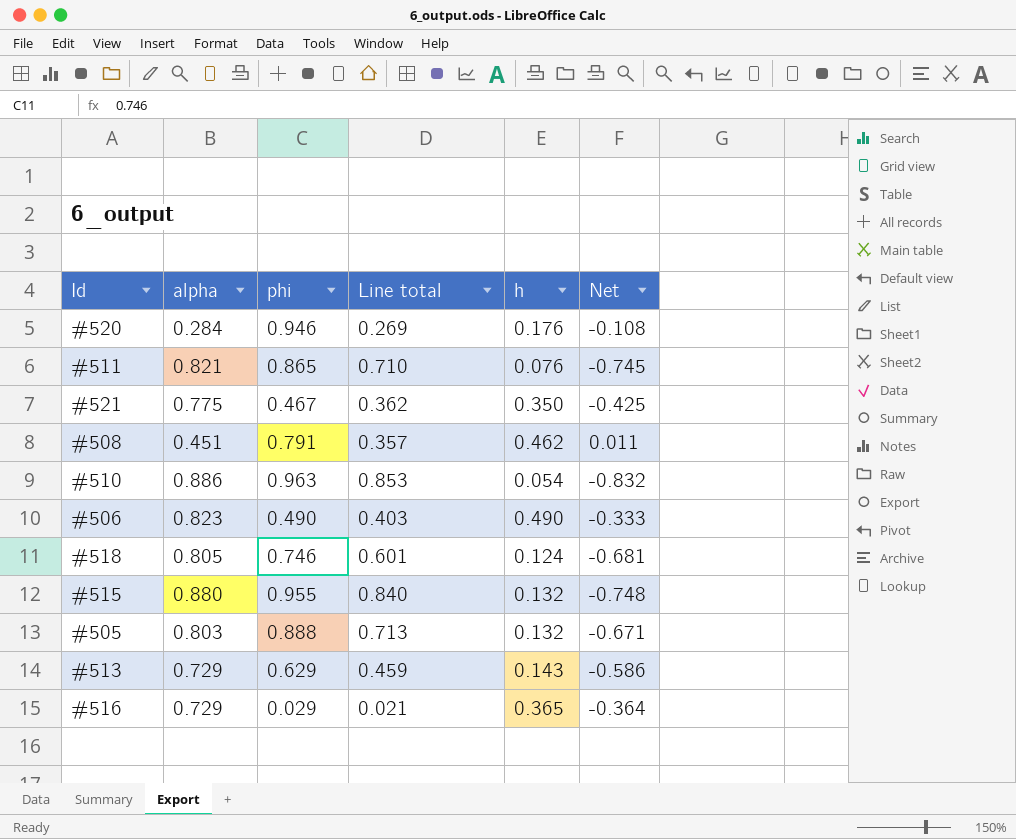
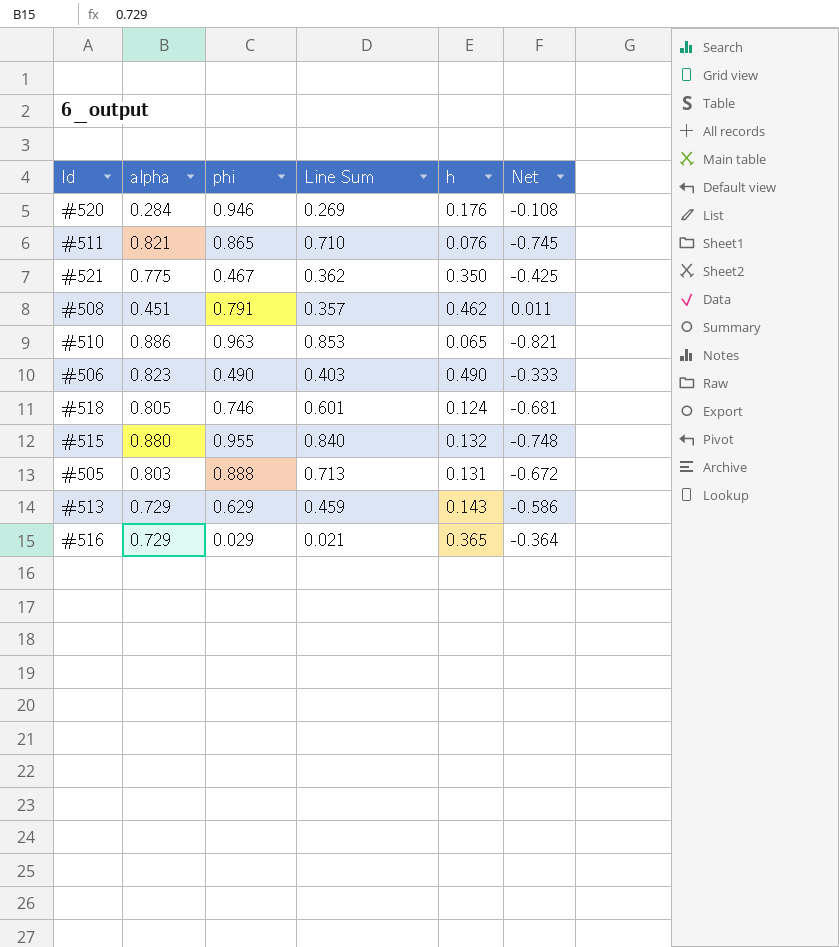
column name: Line total -> Line Sum
#510 | h: 0.054 -> 0.065
#510 | Net: -0.832 -> -0.821
#505 | h: 0.132 -> 0.131
#505 | Net: -0.671 -> -0.672

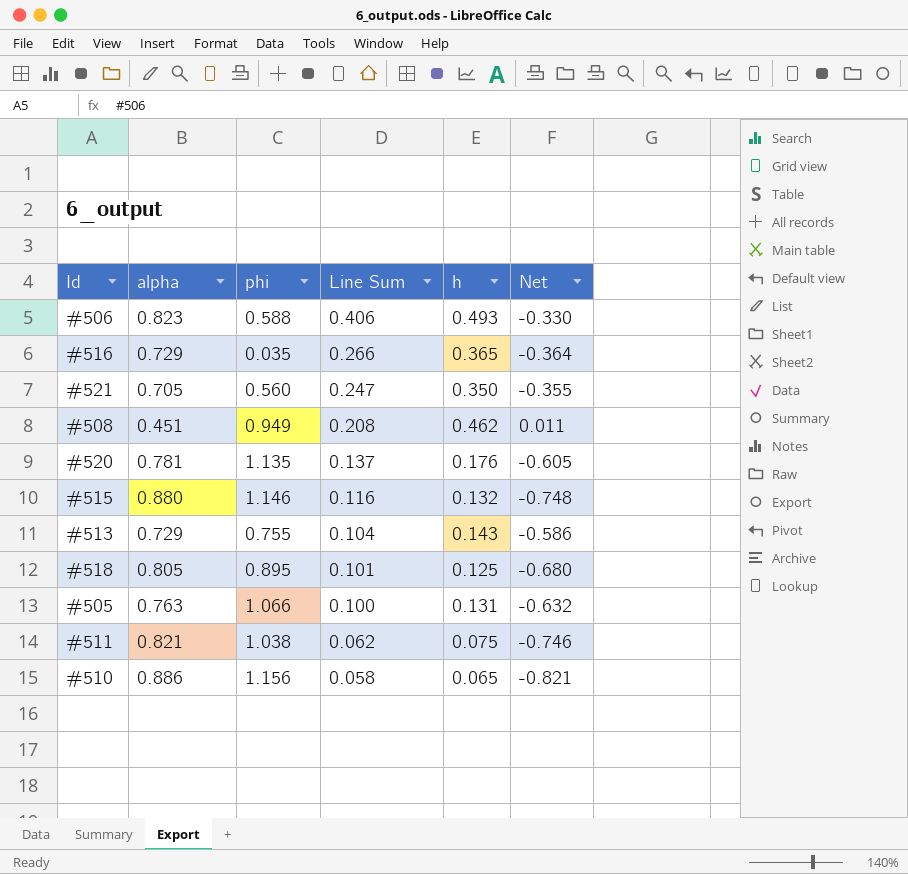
row order: none -> Line Sum descending
column Line Sum | formula: [alpha] * [phi] -> [alpha] * [h]
#506 | phi: 0.490 -> 0.588
#506 | h: 0.490 -> 0.493
#506 | Net: -0.333 -> -0.330
#516 | phi: 0.029 -> 0.035
#521 | alpha: 0.775 -> 0.705
#521 | phi: 0.467 -> 0.560
#521 | Net: -0.425 -> -0.355
#508 | phi: 0.791 -> 0.949
#520 | alpha: 0.284 -> 0.781
#520 | phi: 0.946 -> 1.135
#520 | Net: -0.108 -> -0.605
#515 | phi: 0.955 -> 1.146
#513 | phi: 0.629 -> 0.755
#518 | phi: 0.746 -> 0.895
#518 | h: 0.124 -> 0.125
#518 | Net: -0.681 -> -0.680
#505 | alpha: 0.803 -> 0.763
#505 | phi: 0.888 -> 1.066
#505 | Net: -0.672 -> -0.632
#511 | phi: 0.865 -> 1.038
#511 | h: 0.076 -> 0.075
#511 | Net: -0.745 -> -0.746
#510 | phi: 0.963 -> 1.156

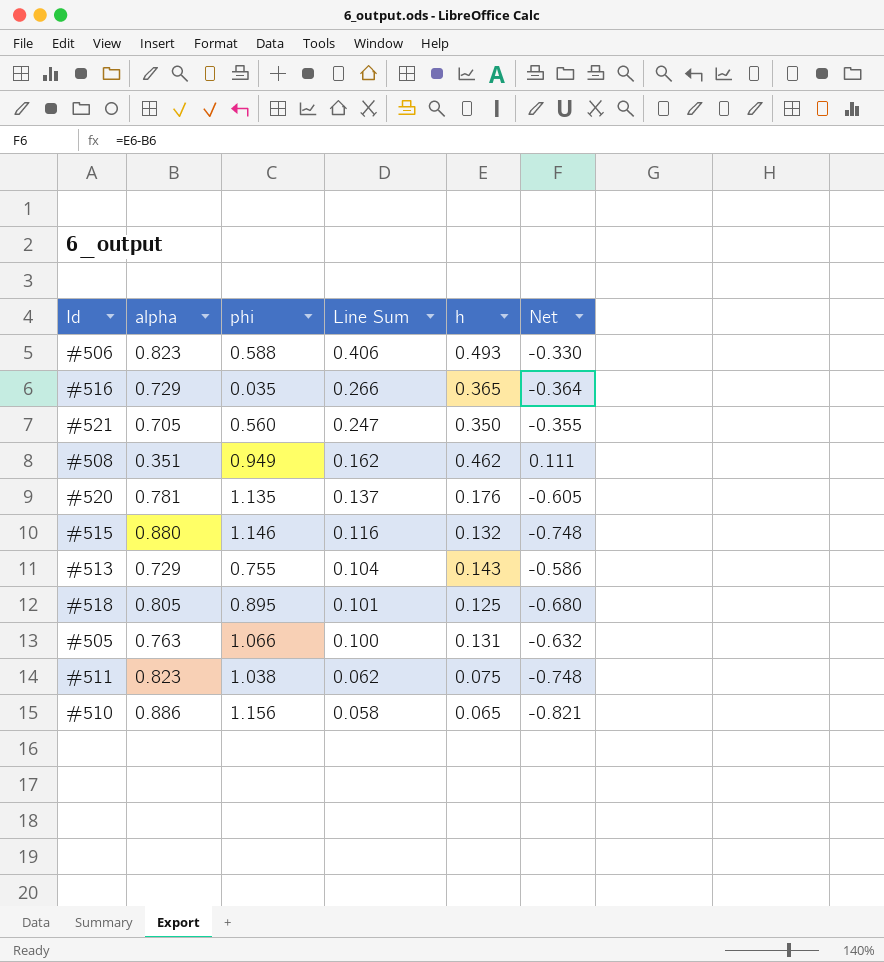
#508 | alpha: 0.451 -> 0.351
#508 | Line Sum: 0.208 -> 0.162
#508 | Net: 0.011 -> 0.111
#511 | alpha: 0.821 -> 0.823
#511 | Net: -0.746 -> -0.748

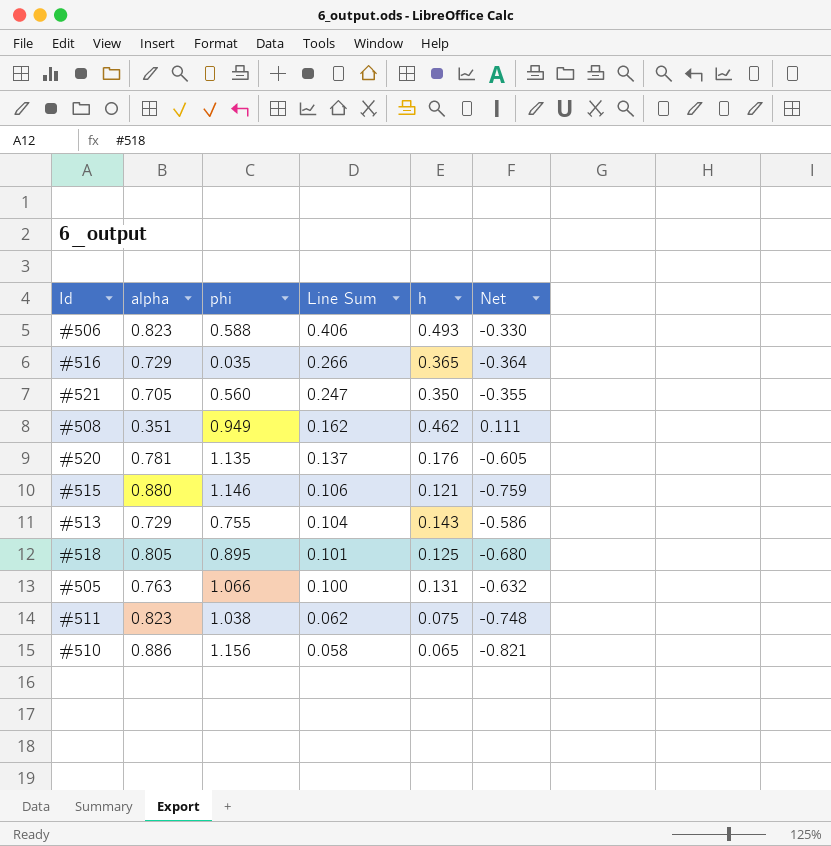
#515 | Line Sum: 0.116 -> 0.106
#515 | h: 0.132 -> 0.121
#515 | Net: -0.748 -> -0.759

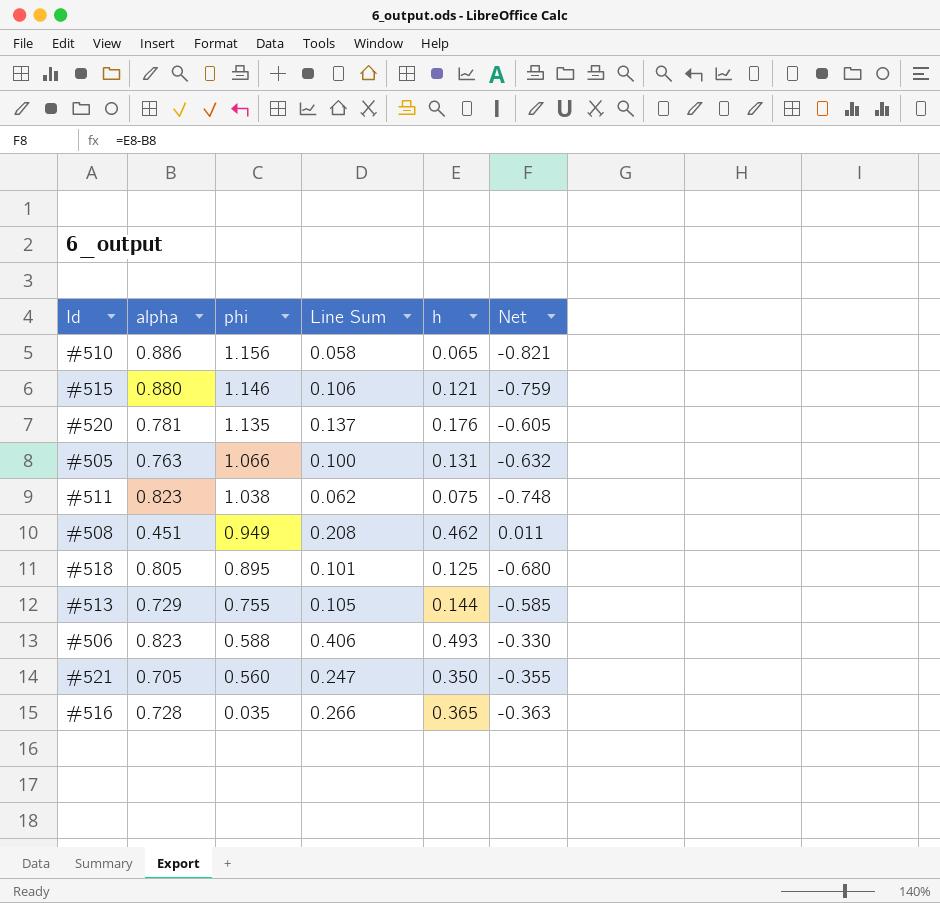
row order: Line Sum descending -> phi descending
#508 | alpha: 0.351 -> 0.451
#508 | Line Sum: 0.162 -> 0.208
#508 | Net: 0.111 -> 0.011
#513 | Line Sum: 0.104 -> 0.105
#513 | h: 0.143 -> 0.144
#513 | Net: -0.586 -> -0.585
#516 | alpha: 0.729 -> 0.728
#516 | Net: -0.364 -> -0.363

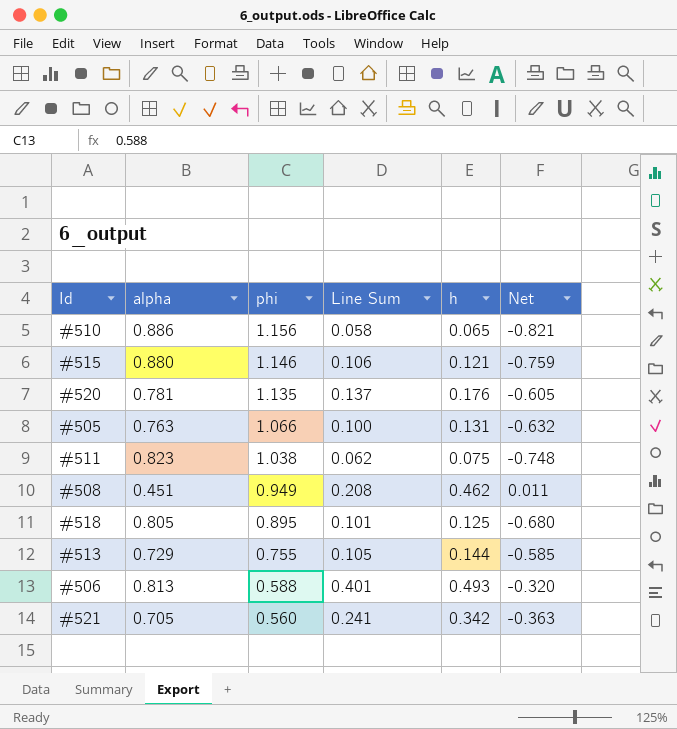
row #516: 0.728 | 0.035 | 0.266 | 0.365 | -0.363 -> none
#506 | alpha: 0.823 -> 0.813
#506 | Line Sum: 0.406 -> 0.401
#506 | Net: -0.330 -> -0.320
#521 | Line Sum: 0.247 -> 0.241
#521 | h: 0.350 -> 0.342
#521 | Net: -0.355 -> -0.363

